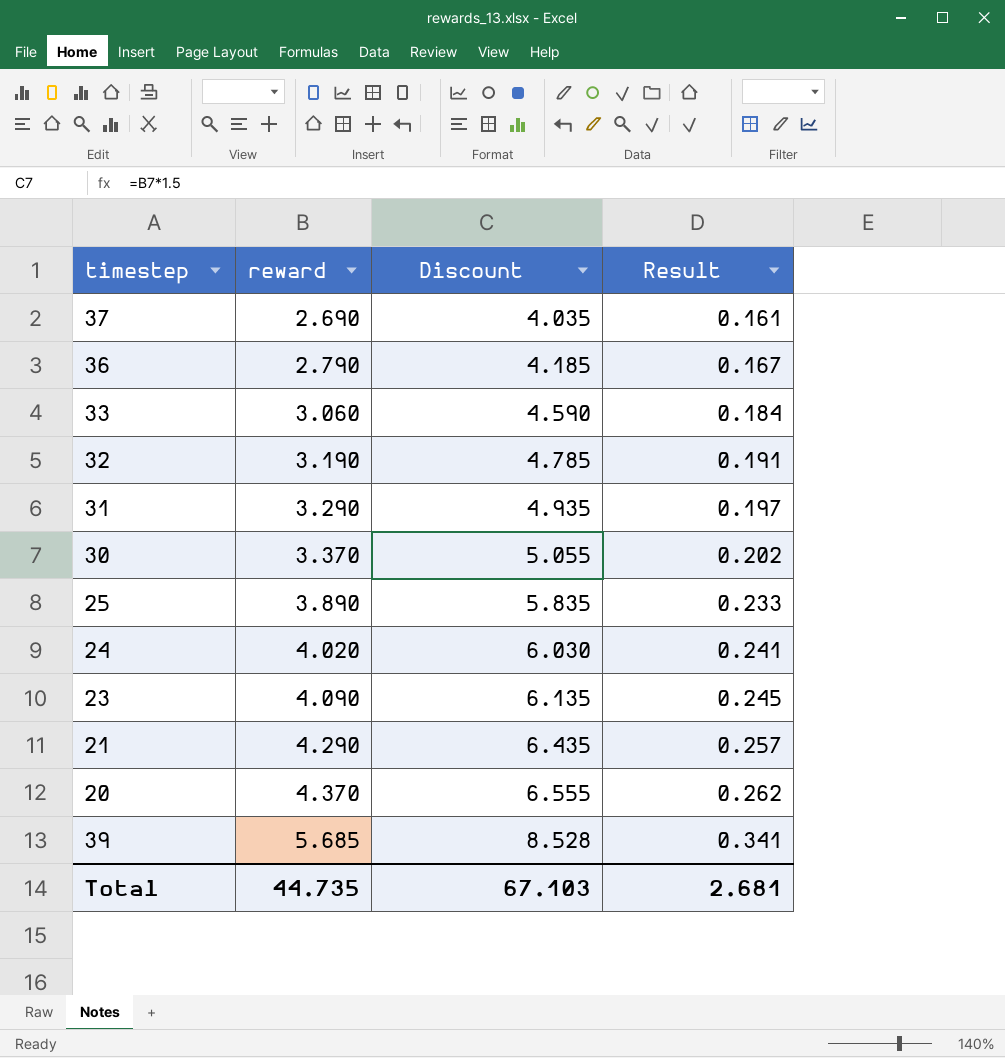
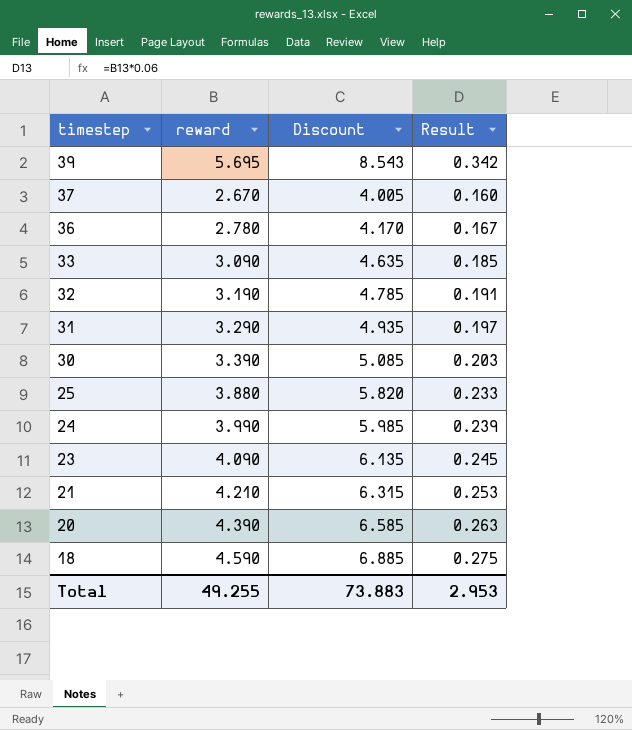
row order: reward ascending -> timestep descending
39 | reward: 5.685 -> 5.695
39 | Discount: 8.528 -> 8.543
39 | Result: 0.341 -> 0.342
37 | reward: 2.690 -> 2.670
37 | Discount: 4.035 -> 4.005
37 | Result: 0.161 -> 0.160
36 | reward: 2.790 -> 2.780
36 | Discount: 4.185 -> 4.170
33 | reward: 3.060 -> 3.090
33 | Discount: 4.590 -> 4.635
33 | Result: 0.184 -> 0.185
30 | reward: 3.370 -> 3.390
30 | Discount: 5.055 -> 5.085
30 | Result: 0.202 -> 0.203
25 | reward: 3.890 -> 3.880
25 | Discount: 5.835 -> 5.820
24 | reward: 4.020 -> 3.990
24 | Discount: 6.030 -> 5.985
24 | Result: 0.241 -> 0.239
21 | reward: 4.290 -> 4.210
21 | Discount: 6.435 -> 6.315
21 | Result: 0.257 -> 0.253
20 | reward: 4.370 -> 4.390
20 | Discount: 6.555 -> 6.585
20 | Result: 0.262 -> 0.263
row 18: none -> 4.590 | 6.885 | 0.275
Total | reward: 44.735 -> 49.255
Total | Discount: 67.103 -> 73.883
Total | Result: 2.681 -> 2.953

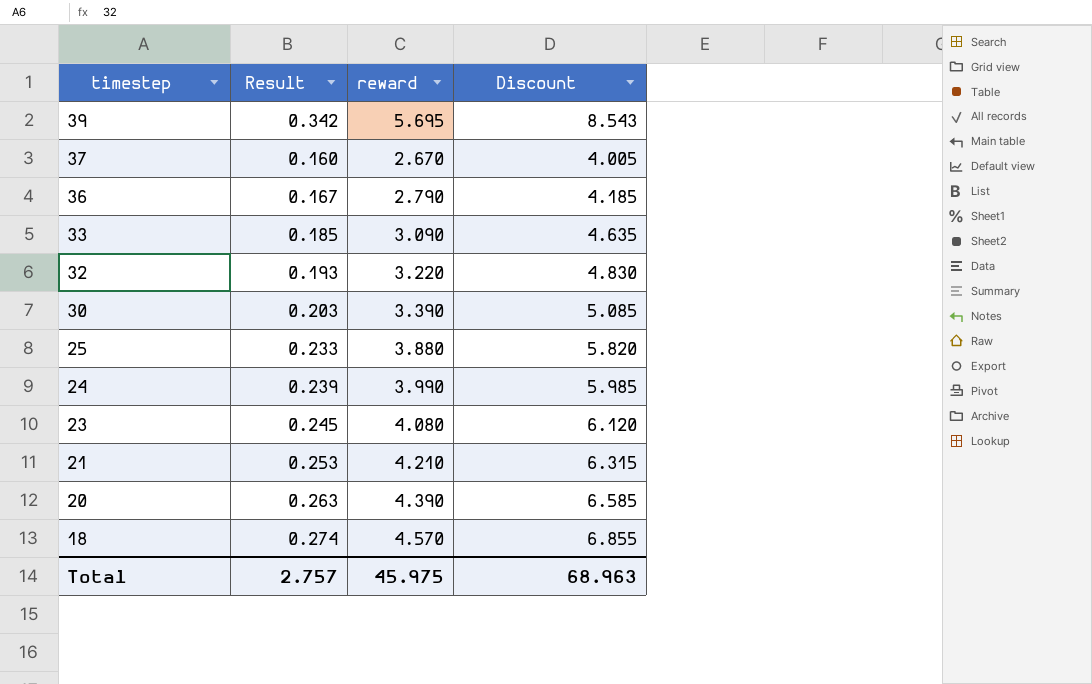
column Result | position: 4 -> 2
row 31: 3.290 | 4.935 | 0.197 -> none
36 | reward: 2.780 -> 2.790
36 | Discount: 4.170 -> 4.185
32 | Result: 0.191 -> 0.193
32 | reward: 3.190 -> 3.220
32 | Discount: 4.785 -> 4.830
23 | reward: 4.090 -> 4.080
23 | Discount: 6.135 -> 6.120
18 | Result: 0.275 -> 0.274
18 | reward: 4.590 -> 4.570
18 | Discount: 6.885 -> 6.855
Total | Result: 2.953 -> 2.757
Total | reward: 49.255 -> 45.975
Total | Discount: 73.883 -> 68.963

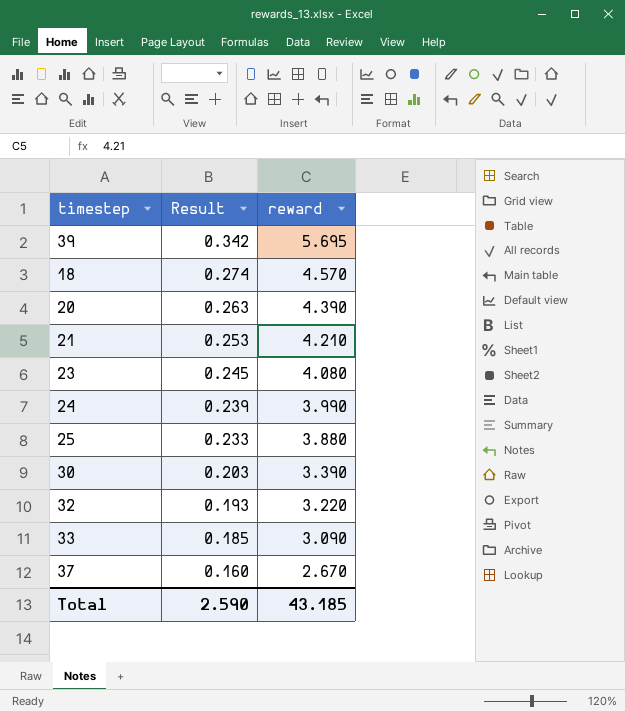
row order: timestep descending -> Result descending
column Discount | formula: [reward] * 1.5 -> none
row 36: 0.167 | 2.790 | 4.185 -> none
Total | Result: 2.757 -> 2.590
Total | reward: 45.975 -> 43.185

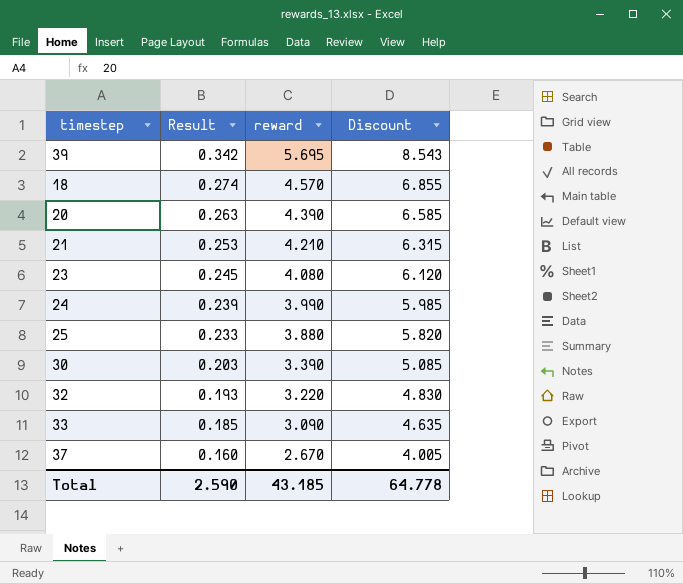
column Discount | formula: none -> [reward] * 1.5

